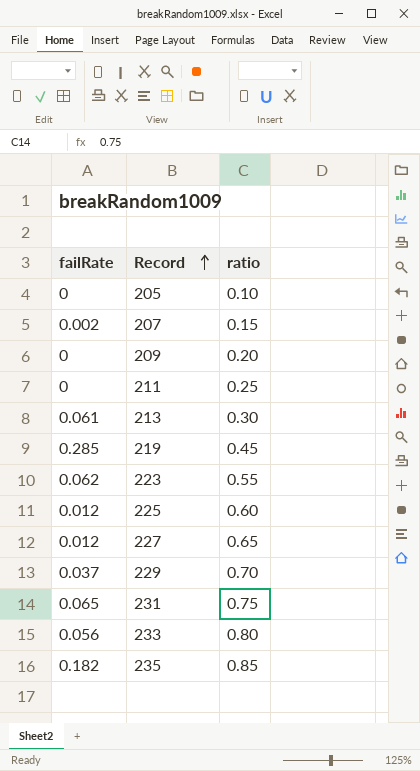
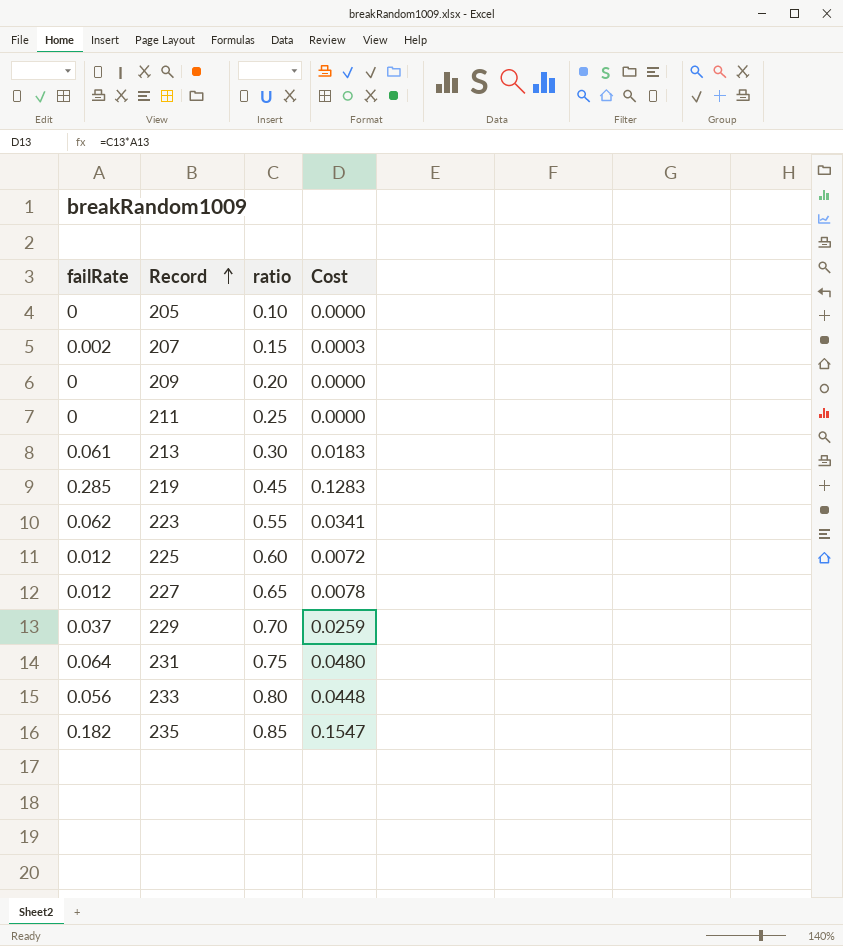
column Cost | formula: none -> [failRate] * [ratio]
231 | failRate: 0.065 -> 0.064

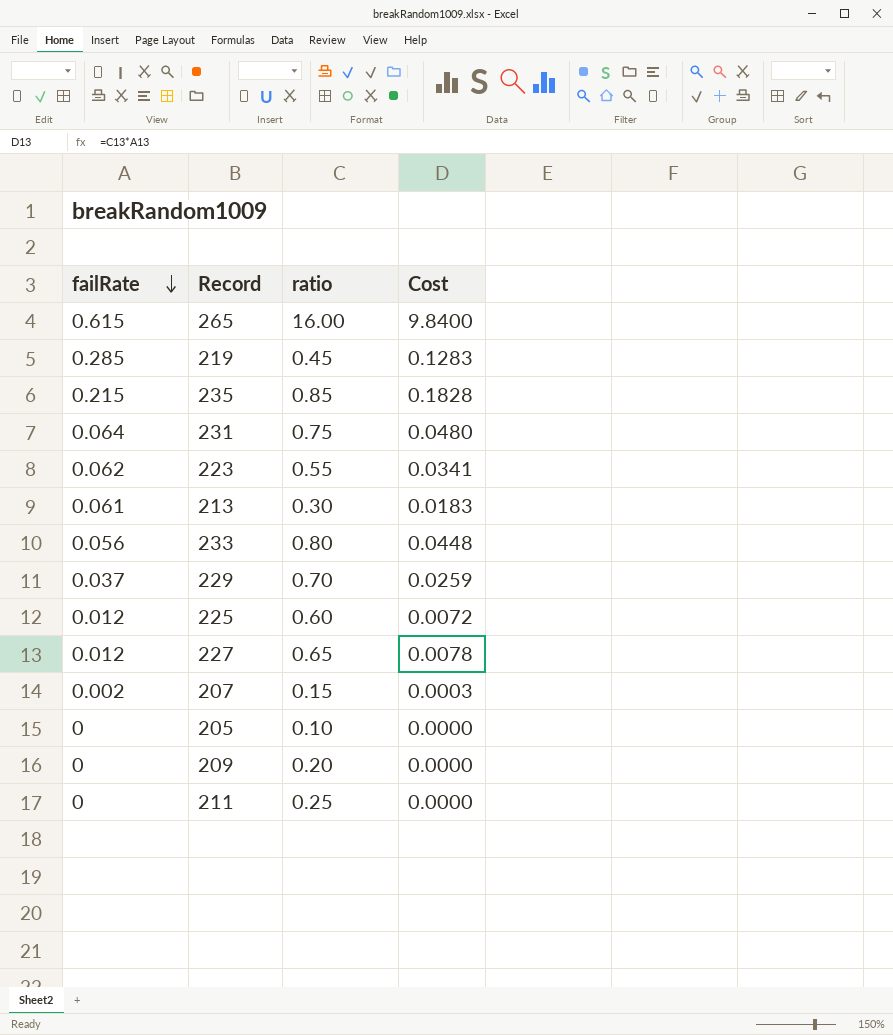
row order: Record ascending -> failRate descending
row 265: none -> 0.615 | 16.00 | 9.8400
235 | failRate: 0.182 -> 0.215
235 | Cost: 0.1547 -> 0.1828

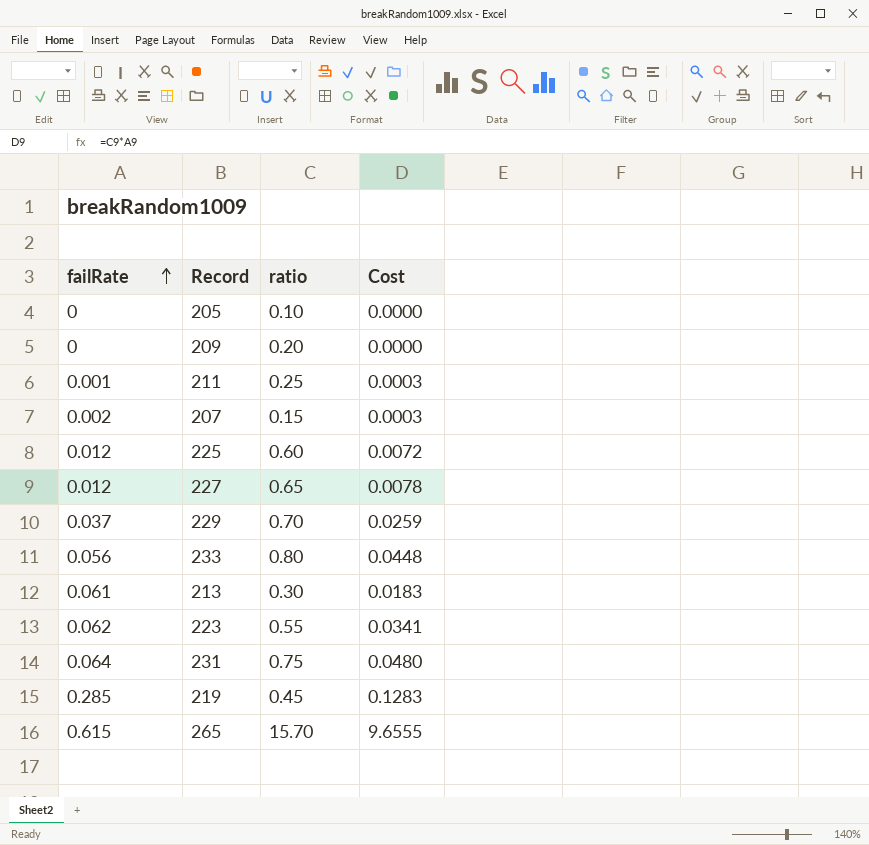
row order: failRate descending -> failRate ascending
row 235: 0.215 | 0.85 | 0.1828 -> none
211 | failRate: 0 -> 0.001
211 | Cost: 0.0000 -> 0.0003
265 | ratio: 16.00 -> 15.70
265 | Cost: 9.8400 -> 9.6555

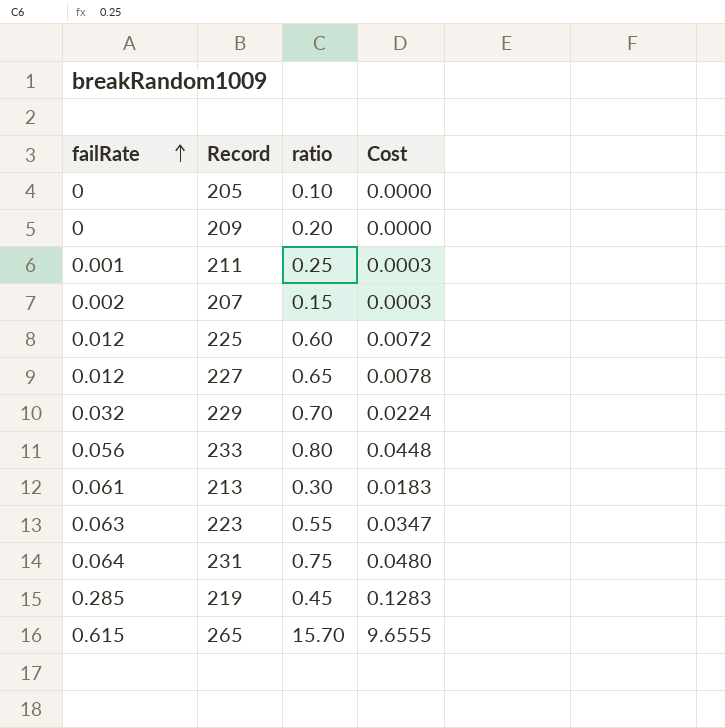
229 | failRate: 0.037 -> 0.032
229 | Cost: 0.0259 -> 0.0224
223 | failRate: 0.062 -> 0.063
223 | Cost: 0.0341 -> 0.0347

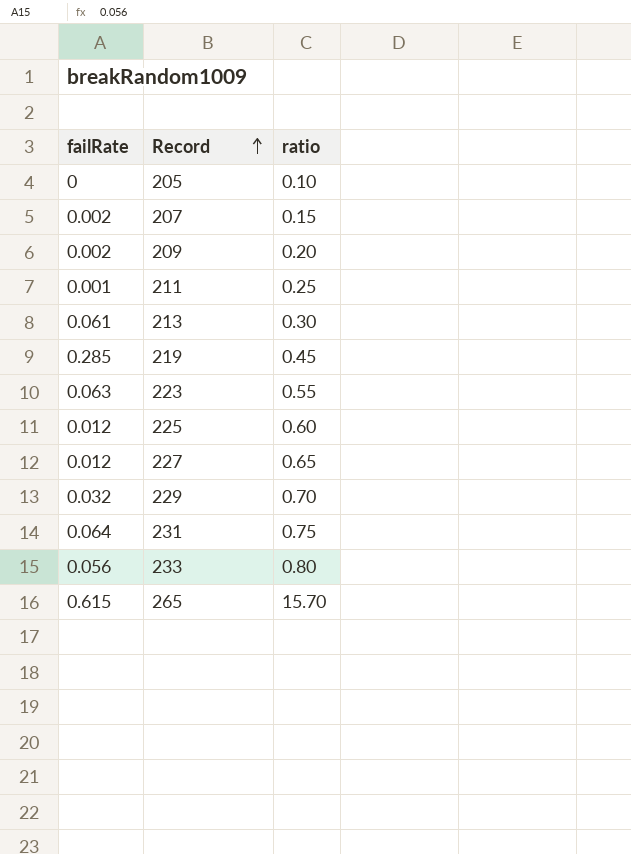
row order: failRate ascending -> Record ascending
column Cost | formula: [failRate] * [ratio] -> none
209 | failRate: 0 -> 0.002

